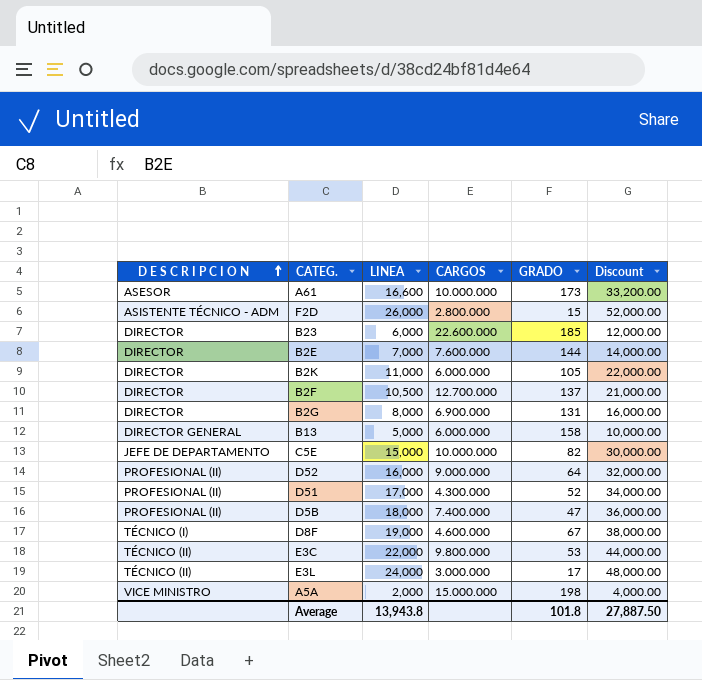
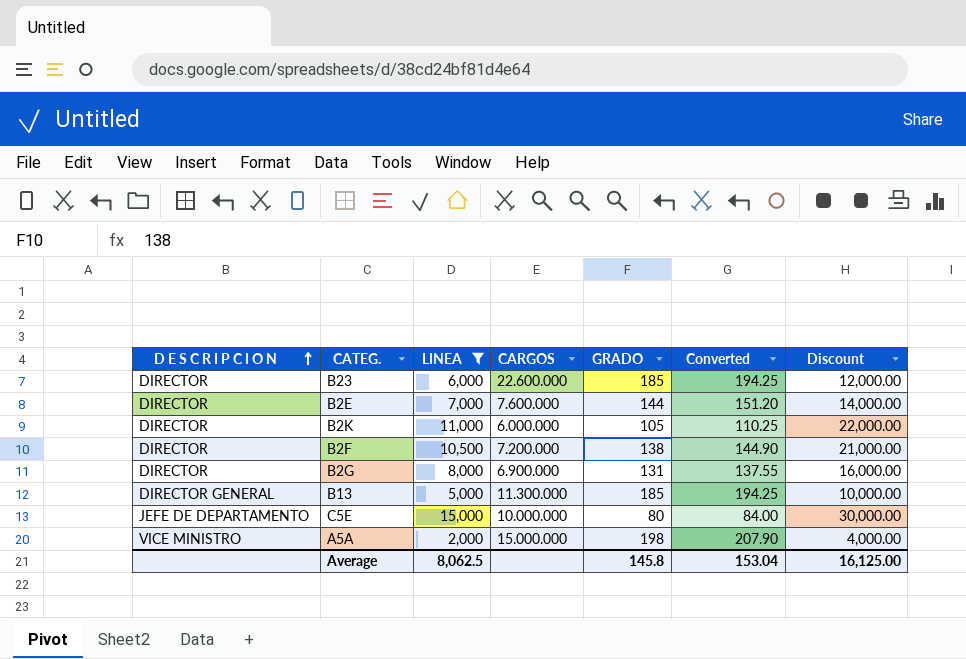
filter: none -> LINEA <= 15,000
column Converted | formula: none -> [GRADO] * 1.05
B2F | CARGOS: 12.700.000 -> 7.200.000
B2F | GRADO: 137 -> 138
B13 | CARGOS: 6.000.000 -> 11.300.000
B13 | GRADO: 158 -> 185
C5E | GRADO: 82 -> 80
Average | LINEA: 13,943.8 -> 8,062.5
Average | GRADO: 101.8 -> 145.8
Average | Discount: 27,887.50 -> 16,125.00

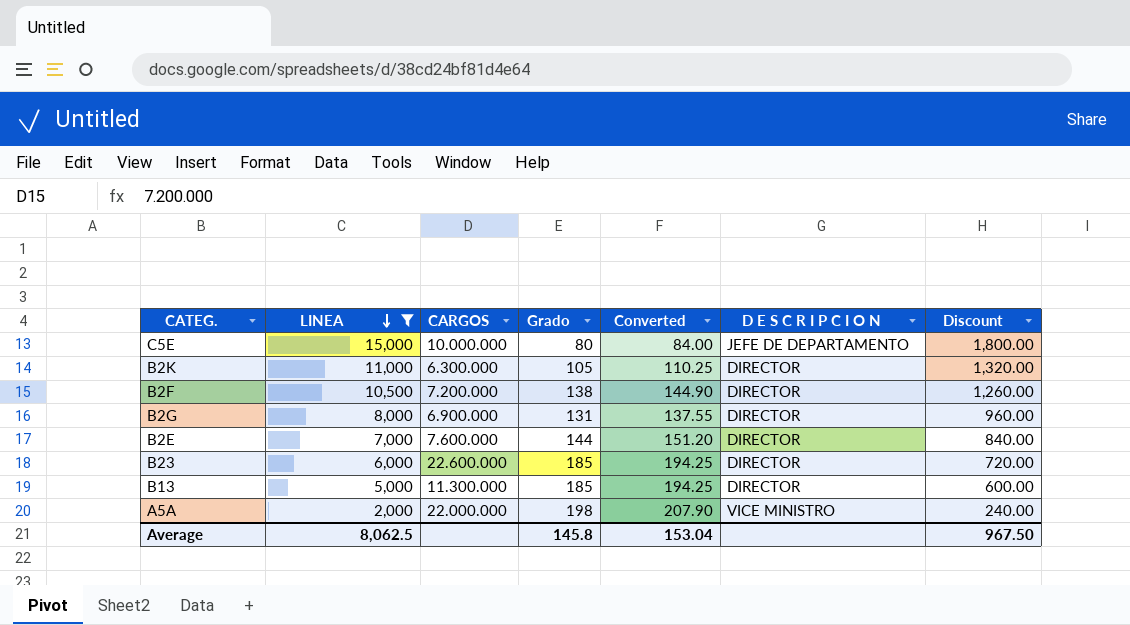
row order: D E S C R I P C I O N ascending -> LINEA descending
column name: GRADO -> Grado
column D E S C R I P C I O N | position: 1 -> 6
column Discount | formula: [LINEA] * 2 -> [LINEA] * 0.12
B2K | CARGOS: 6.000.000 -> 6.300.000
B13 | D E S C R I P C I O N: DIRECTOR GENERAL -> DIRECTOR
A5A | CARGOS: 15.000.000 -> 22.000.000
Average | Discount: 16,125.00 -> 967.50

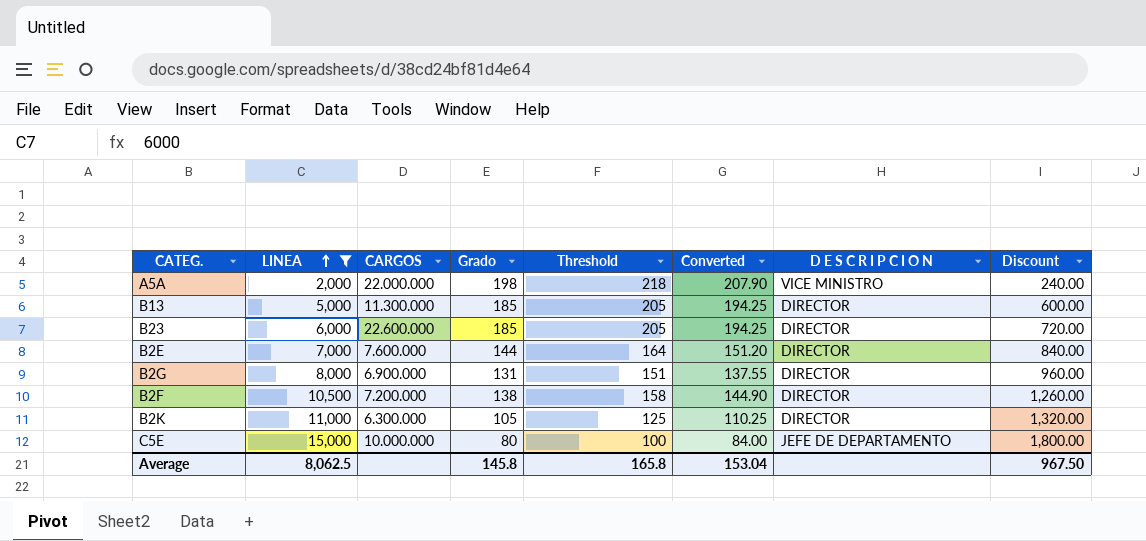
row order: LINEA descending -> LINEA ascending
column Threshold | formula: none -> [Grado] + 20

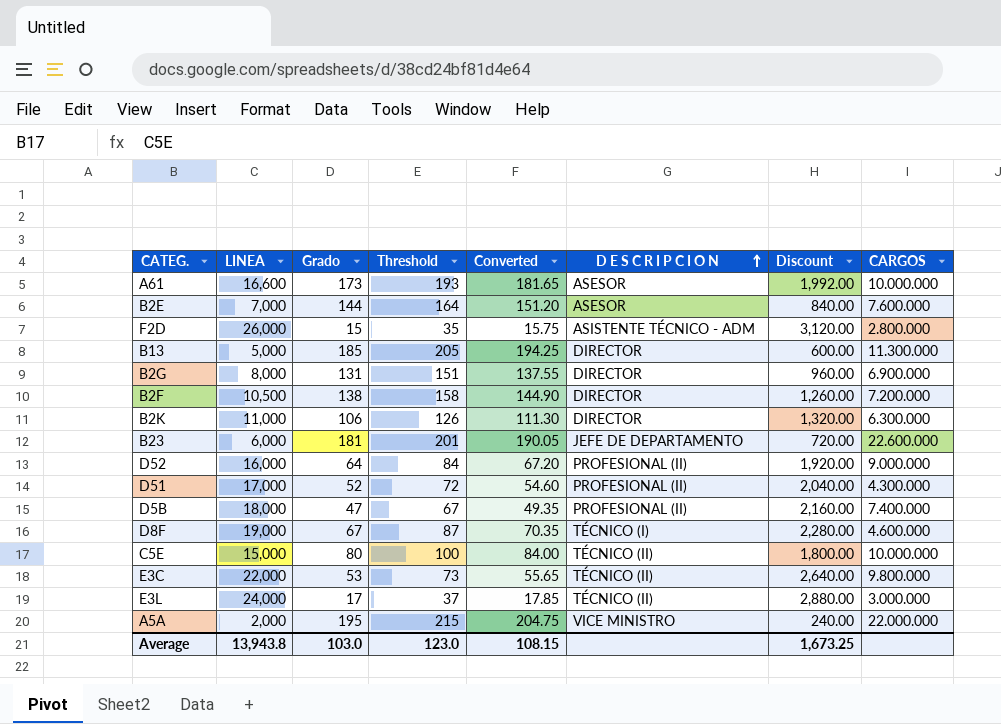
filter: LINEA <= 15,000 -> none
row order: LINEA ascending -> D E S C R I P C I O N ascending
column CARGOS | position: 3 -> 8
B2E | D E S C R I P C I O N: DIRECTOR -> ASESOR
B2K | Grado: 105 -> 106
B2K | Threshold: 125 -> 126
B2K | Converted: 110.25 -> 111.30
B23 | Grado: 185 -> 181
B23 | Threshold: 205 -> 201
B23 | Converted: 194.25 -> 190.05
B23 | D E S C R I P C I O N: DIRECTOR -> JEFE DE DEPARTAMENTO
C5E | D E S C R I P C I O N: JEFE DE DEPARTAMENTO -> TÉCNICO (II)
A5A | Grado: 198 -> 195
A5A | Threshold: 218 -> 215
A5A | Converted: 207.90 -> 204.75
Average | LINEA: 8,062.5 -> 13,943.8
Average | Grado: 145.8 -> 103.0
Average | Threshold: 165.8 -> 123.0
Average | Converted: 153.04 -> 108.15
Average | Discount: 967.50 -> 1,673.25

